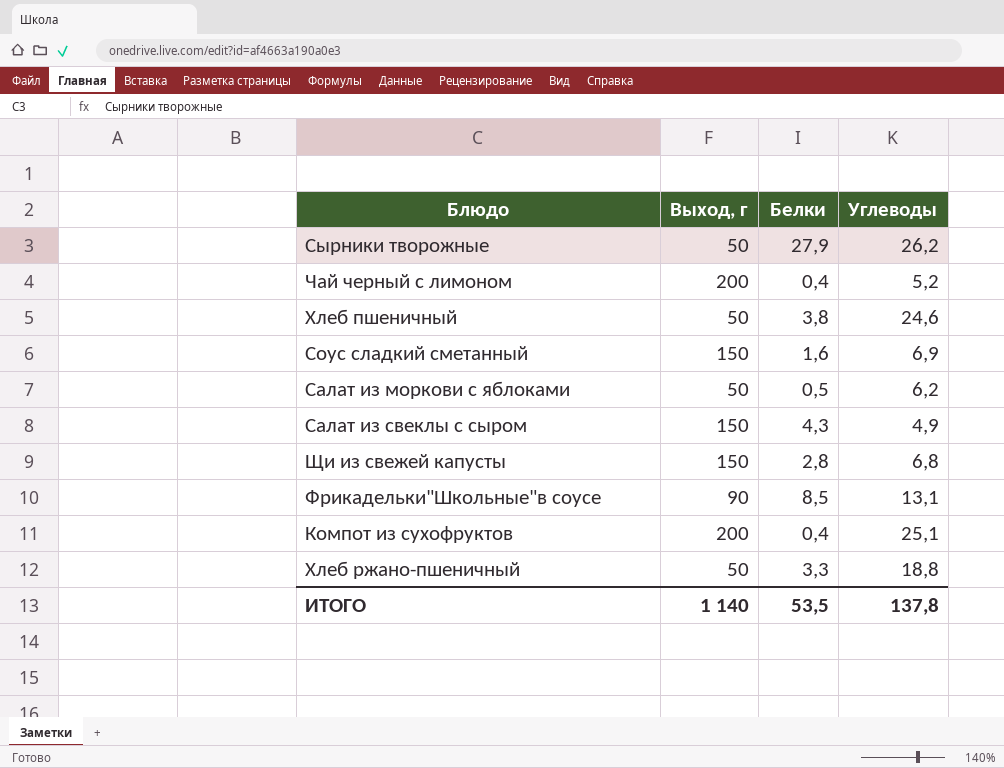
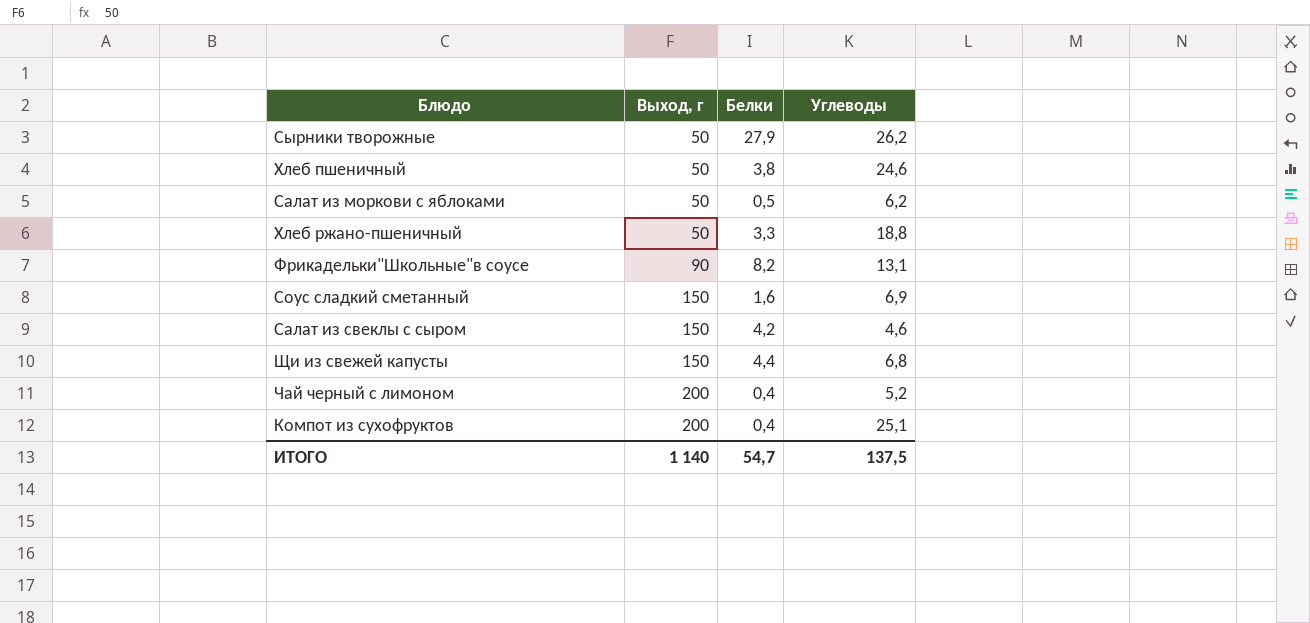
row order: none -> Выход, г ascending
Фрикадельки"Школьные"в соусе | Белки: 8,5 -> 8,2
Салат из свеклы с сыром | Белки: 4,3 -> 4,2
Салат из свеклы с сыром | Углеводы: 4,9 -> 4,6
Щи из свежей капусты | Белки: 2,8 -> 4,4
ИТОГО | Белки: 53,5 -> 54,7
ИТОГО | Углеводы: 137,8 -> 137,5

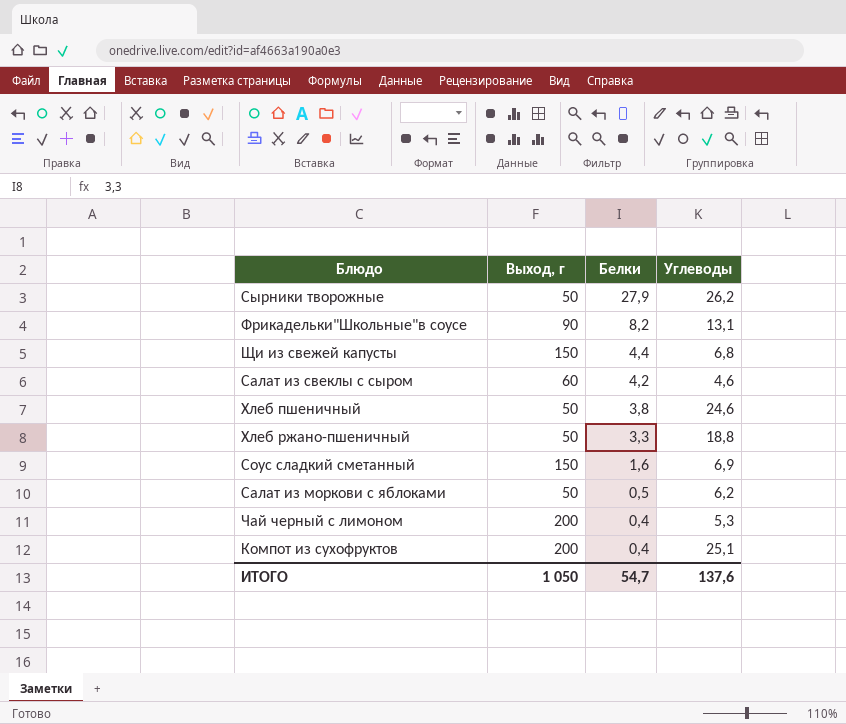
row order: Выход, г ascending -> Белки descending
Салат из свеклы с сыром | Выход, г: 150 -> 60
Чай черный с лимоном | Углеводы: 5,2 -> 5,3
ИТОГО | Выход, г: 1 140 -> 1 050
ИТОГО | Углеводы: 137,5 -> 137,6

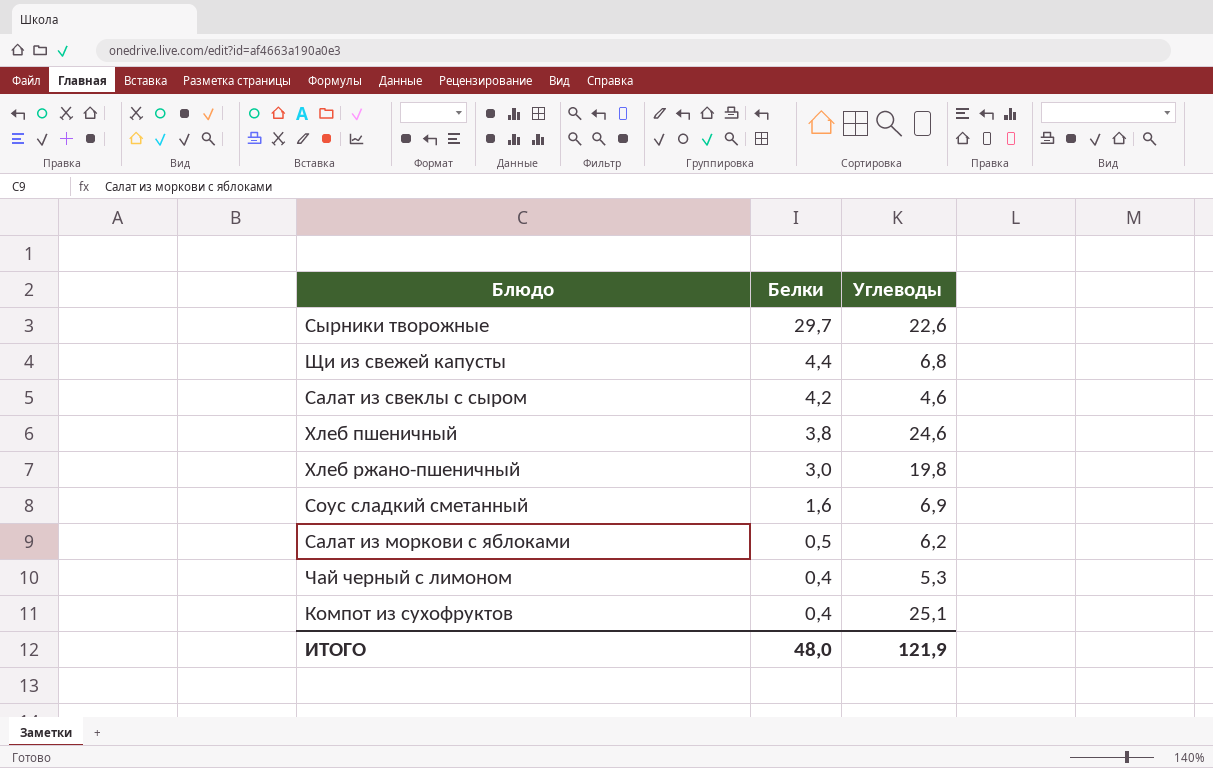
column Выход, г | position: 2 -> none
row Фрикадельки"Школьные"в соусе: 90 | 8,2 | 13,1 -> none
Сырники творожные | Белки: 27,9 -> 29,7
Сырники творожные | Углеводы: 26,2 -> 22,6
Хлеб ржано-пшеничный | Белки: 3,3 -> 3,0
Хлеб ржано-пшеничный | Углеводы: 18,8 -> 19,8
ИТОГО | Белки: 54,7 -> 48,0
ИТОГО | Углеводы: 137,6 -> 121,9

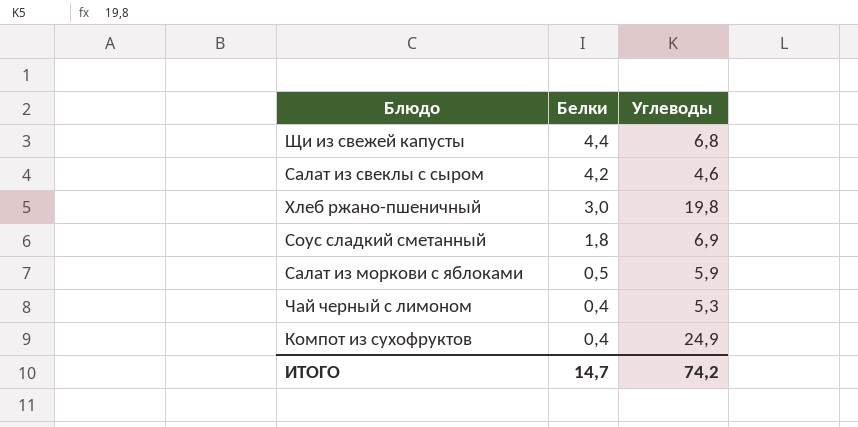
row Сырники творожные: 29,7 | 22,6 -> none
row Хлеб пшеничный: 3,8 | 24,6 -> none
Соус сладкий сметанный | Белки: 1,6 -> 1,8
Салат из моркови с яблоками | Углеводы: 6,2 -> 5,9
Компот из сухофруктов | Углеводы: 25,1 -> 24,9
ИТОГО | Белки: 48,0 -> 14,7
ИТОГО | Углеводы: 121,9 -> 74,2

